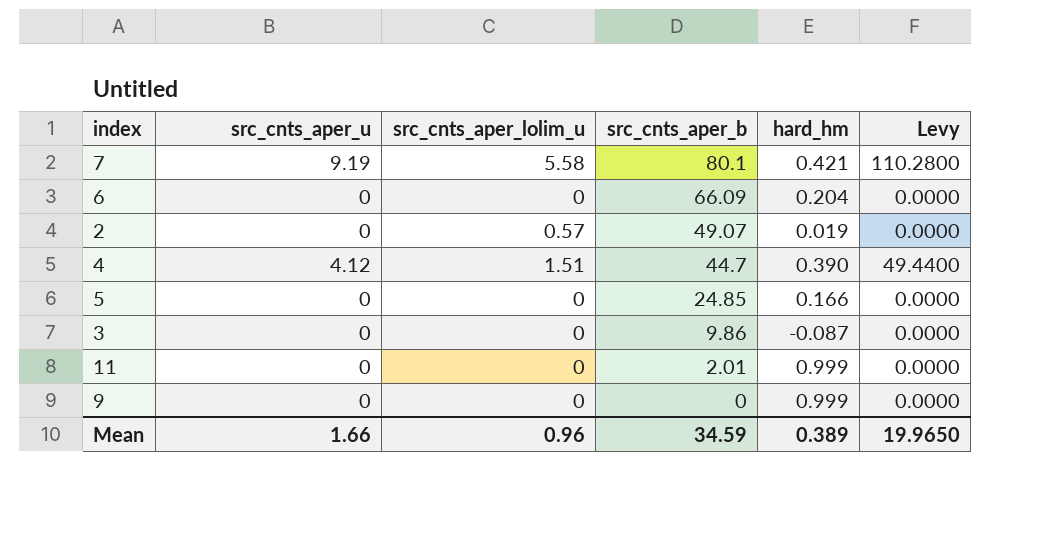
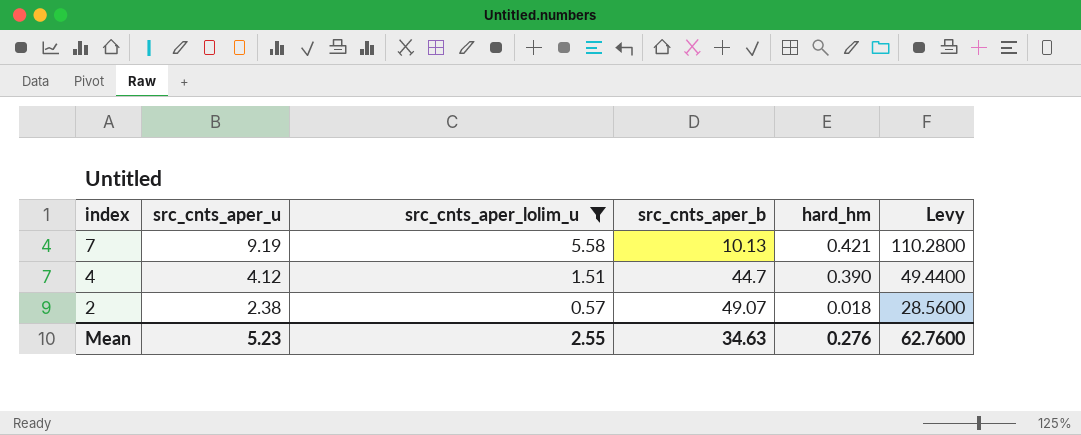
filter: none -> src_cnts_aper_lolim_u != 0
row order: src_cnts_aper_b descending -> index descending
7 | src_cnts_aper_b: 80.1 -> 10.13
2 | src_cnts_aper_u: 0 -> 2.38
2 | hard_hm: 0.019 -> 0.018
2 | Levy: 0.0000 -> 28.5600
Mean | src_cnts_aper_u: 1.66 -> 5.23
Mean | src_cnts_aper_lolim_u: 0.96 -> 2.55
Mean | src_cnts_aper_b: 34.59 -> 34.63
Mean | hard_hm: 0.389 -> 0.276
Mean | Levy: 19.9650 -> 62.7600

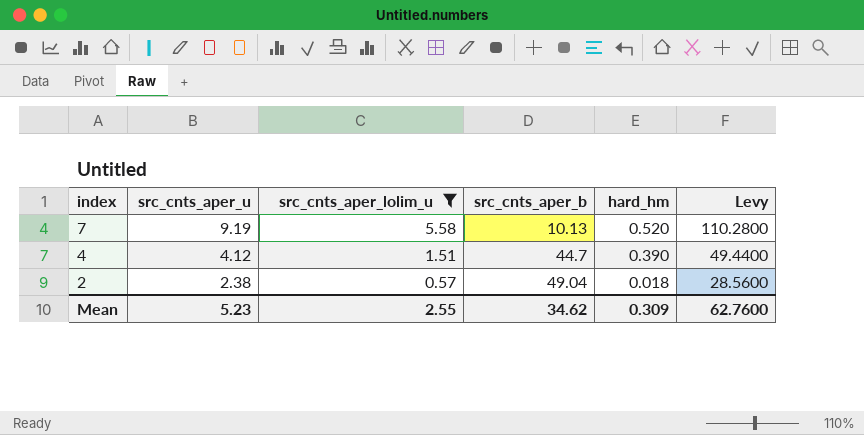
7 | hard_hm: 0.421 -> 0.520
2 | src_cnts_aper_b: 49.07 -> 49.04
Mean | src_cnts_aper_b: 34.63 -> 34.62
Mean | hard_hm: 0.276 -> 0.309

